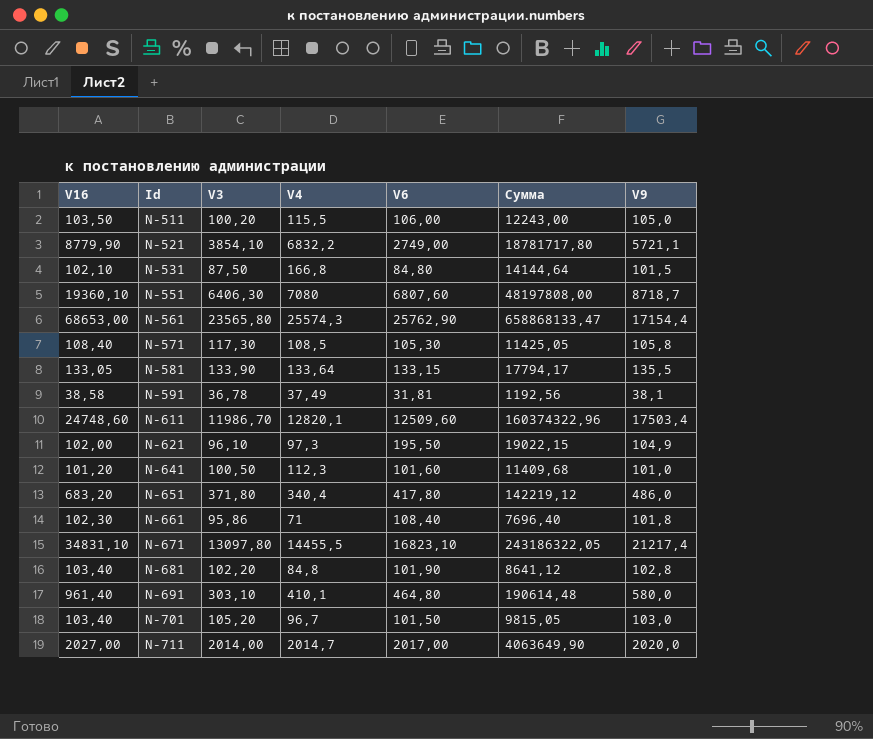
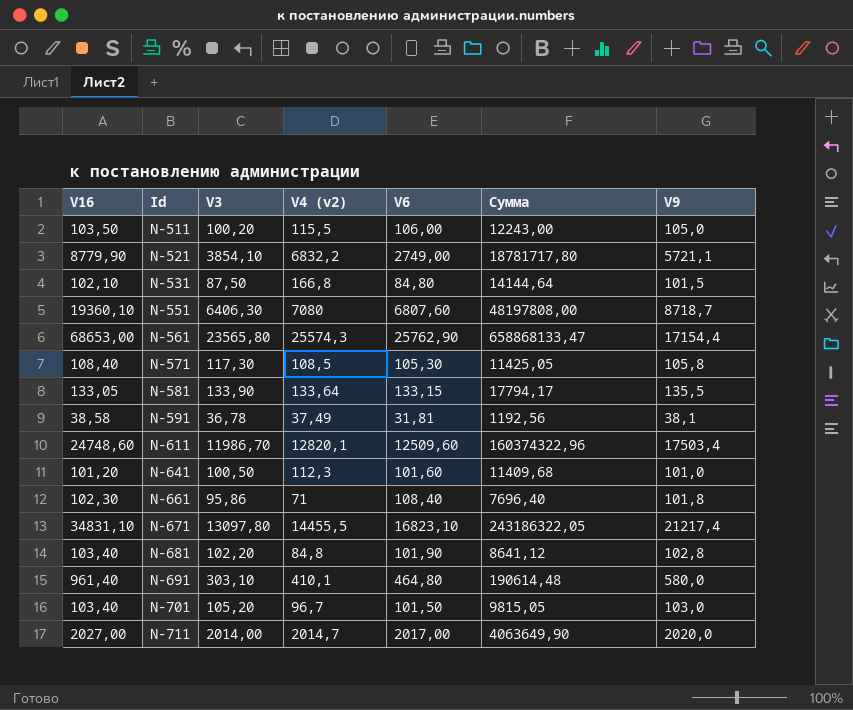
column name: V4 -> V4 (v2)
row N-621: 102,00 | 96,10 | 97,3 | 195,50 | 19022,15 | 104,9 -> none
row N-651: 683,20 | 371,80 | 340,4 | 417,80 | 142219,12 | 486,0 -> none

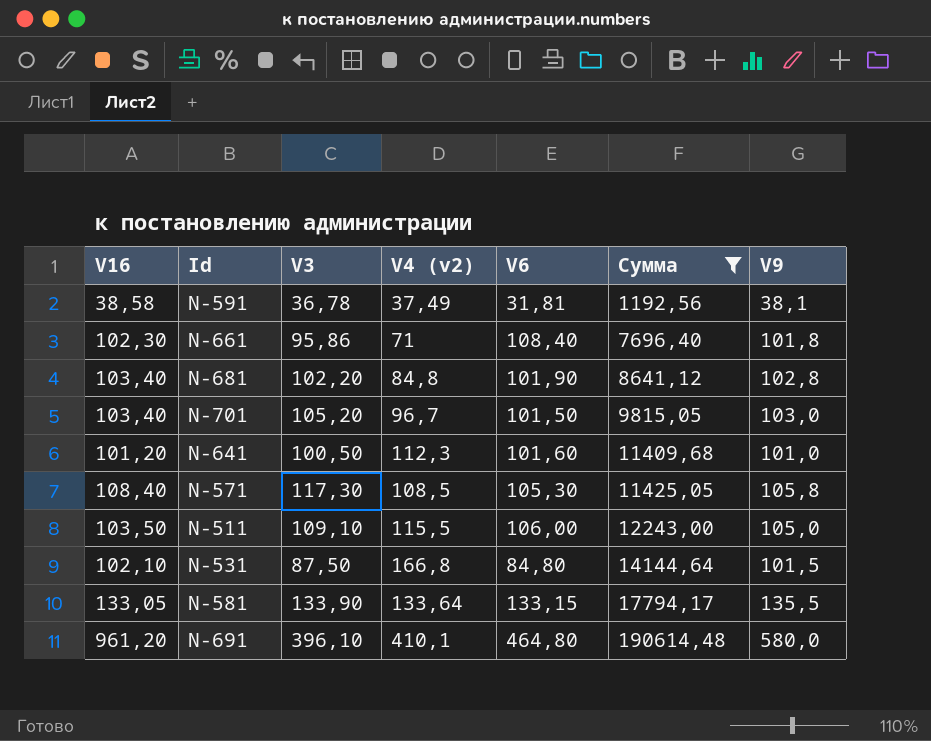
filter: none -> Сумма <= 190614,48
row order: Id ascending -> Сумма ascending
N-511 | V3: 100,20 -> 109,10
N-691 | V16: 961,40 -> 961,20
N-691 | V3: 303,10 -> 396,10

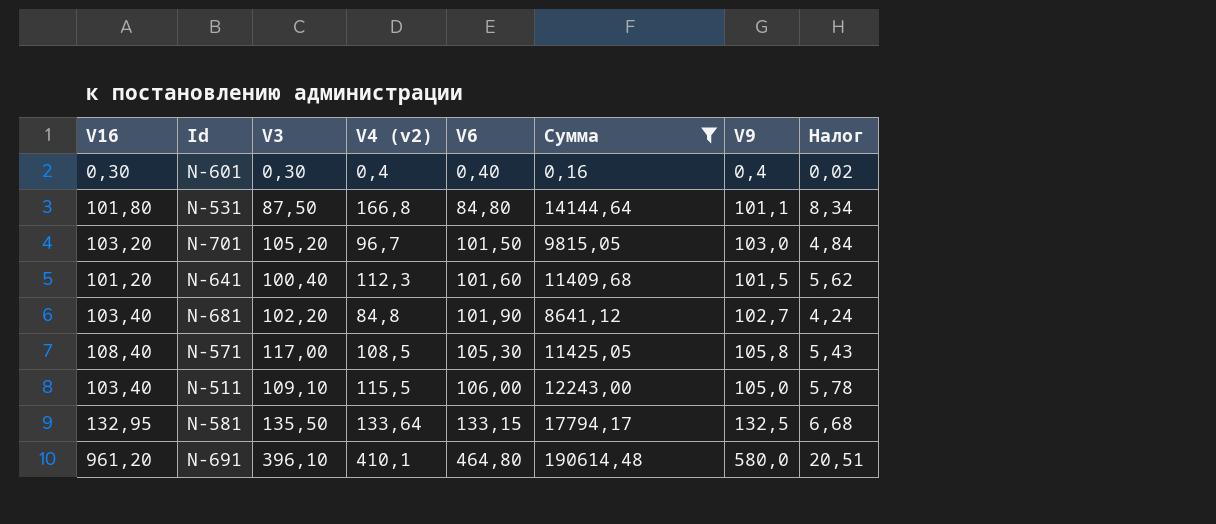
row order: Сумма ascending -> V6 ascending
column Налог | formula: none -> [V4 (v2)] * 0,05
row N-591: 38,58 | 36,78 | 37,49 | 31,81 | 1192,56 | 38,1 -> none
row N-661: 102,30 | 95,86 | 71 | 108,40 | 7696,40 | 101,8 -> none
row N-601: none -> 0,30 | 0,30 | 0,4 | 0,40 | 0,16 | 0,4 | 0,02
N-531 | V16: 102,10 -> 101,80
N-531 | V9: 101,5 -> 101,1
N-701 | V16: 103,40 -> 103,20
N-641 | V3: 100,50 -> 100,40
N-641 | V9: 101,0 -> 101,5
N-681 | V9: 102,8 -> 102,7
N-571 | V3: 117,30 -> 117,00
N-511 | V16: 103,50 -> 103,40
N-581 | V16: 133,05 -> 132,95
N-581 | V3: 133,90 -> 135,50
N-581 | V9: 135,5 -> 132,5

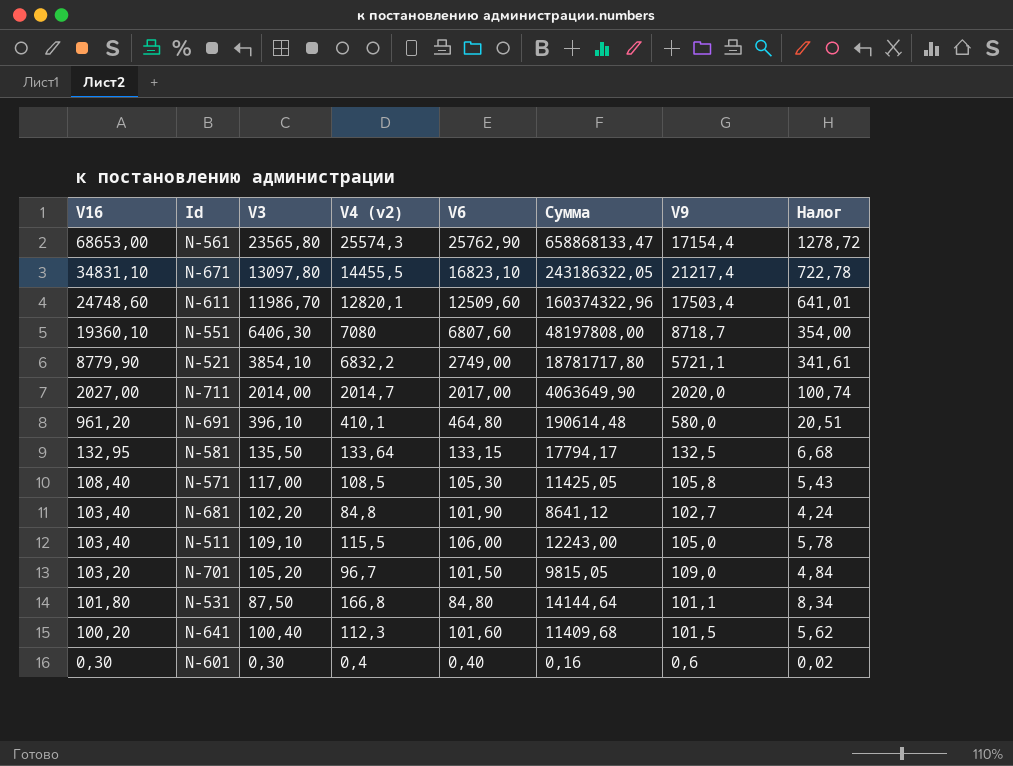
filter: Сумма <= 190614,48 -> none
row order: V6 ascending -> V16 descending
N-701 | V9: 103,0 -> 109,0
N-641 | V16: 101,20 -> 100,20
N-601 | V9: 0,4 -> 0,6

